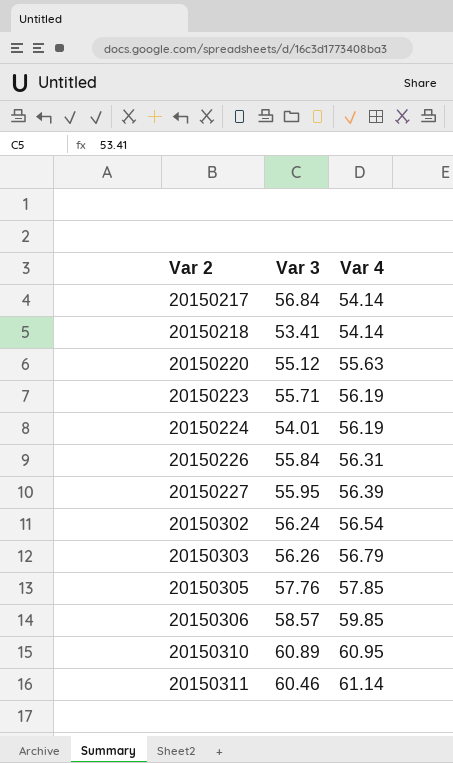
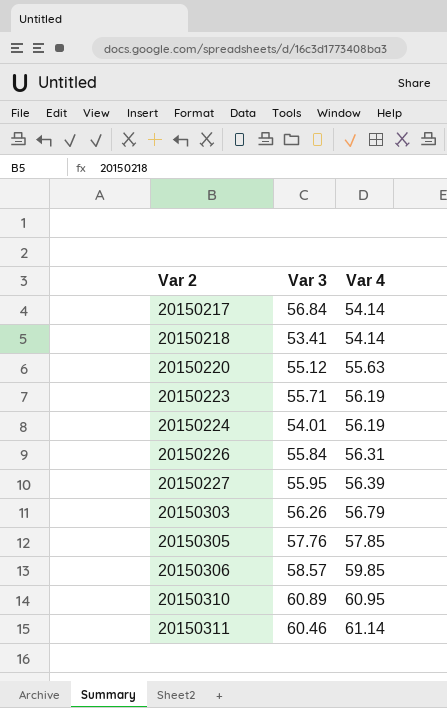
row 20150302: 56.24 | 56.54 -> none

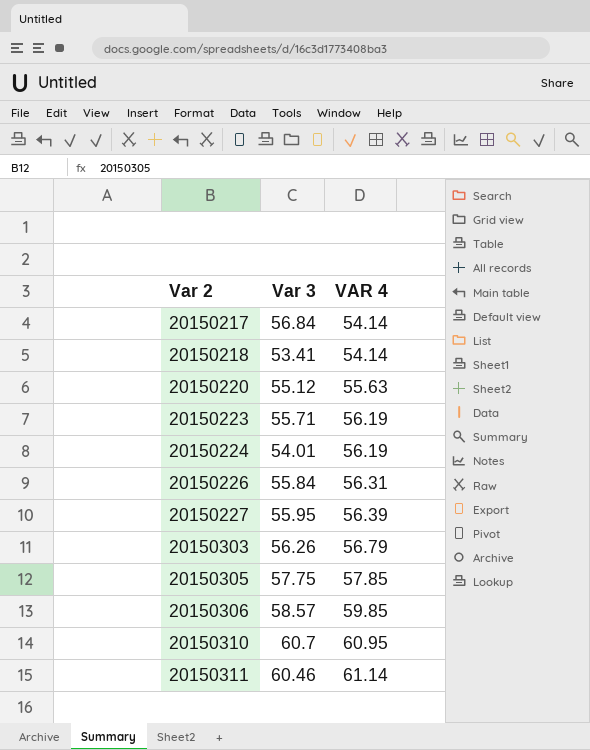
column name: Var 4 -> VAR 4
20150305 | Var 3: 57.76 -> 57.75
20150310 | Var 3: 60.89 -> 60.7

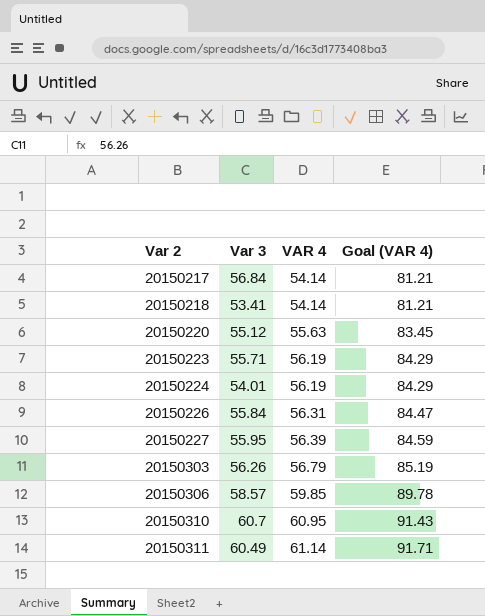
column Goal (VAR 4) | formula: none -> [VAR 4] * 1.5
row 20150305: 57.75 | 57.85 -> none
20150311 | Var 3: 60.46 -> 60.49

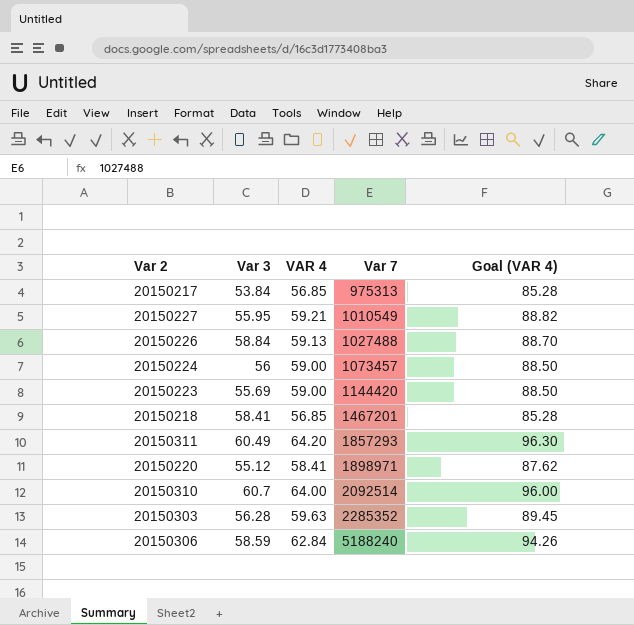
row order: Var 2 ascending -> Var 7 ascending
column Var 7 | position: none -> 4
20150217 | Var 3: 56.84 -> 53.84
20150217 | VAR 4: 54.14 -> 56.85
20150217 | Goal (VAR 4): 81.21 -> 85.28
20150227 | VAR 4: 56.39 -> 59.21
20150227 | Goal (VAR 4): 84.59 -> 88.82
20150226 | Var 3: 55.84 -> 58.84
20150226 | VAR 4: 56.31 -> 59.13
20150226 | Goal (VAR 4): 84.47 -> 88.70
20150224 | Var 3: 54.01 -> 56
20150224 | VAR 4: 56.19 -> 59.00
20150224 | Goal (VAR 4): 84.29 -> 88.50
20150223 | Var 3: 55.71 -> 55.69
20150223 | VAR 4: 56.19 -> 59.00
20150223 | Goal (VAR 4): 84.29 -> 88.50
20150218 | Var 3: 53.41 -> 58.41
20150218 | VAR 4: 54.14 -> 56.85
20150218 | Goal (VAR 4): 81.21 -> 85.28
20150311 | VAR 4: 61.14 -> 64.20
20150311 | Goal (VAR 4): 91.71 -> 96.30
20150220 | VAR 4: 55.63 -> 58.41
20150220 | Goal (VAR 4): 83.45 -> 87.62
20150310 | VAR 4: 60.95 -> 64.00
20150310 | Goal (VAR 4): 91.43 -> 96.00
20150303 | Var 3: 56.26 -> 56.28
20150303 | VAR 4: 56.79 -> 59.63
20150303 | Goal (VAR 4): 85.19 -> 89.45
20150306 | Var 3: 58.57 -> 58.59
20150306 | VAR 4: 59.85 -> 62.84
20150306 | Goal (VAR 4): 89.78 -> 94.26

